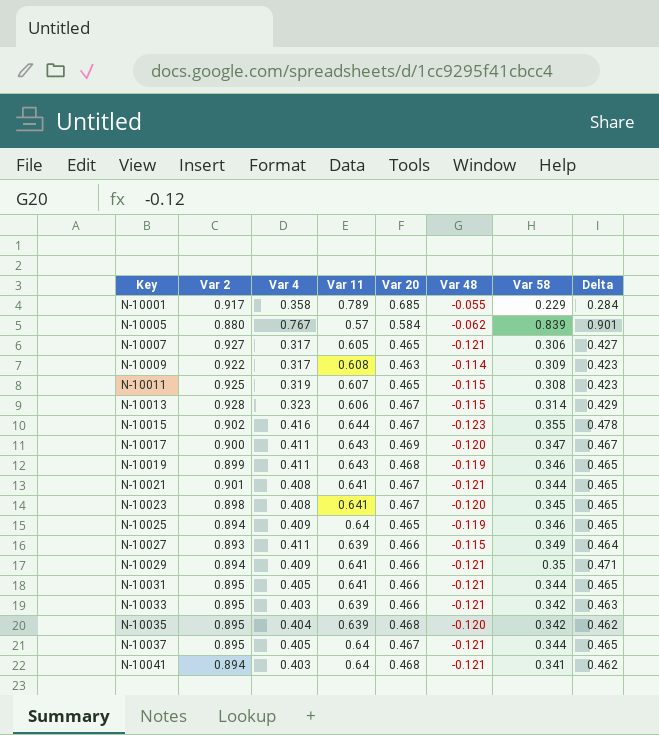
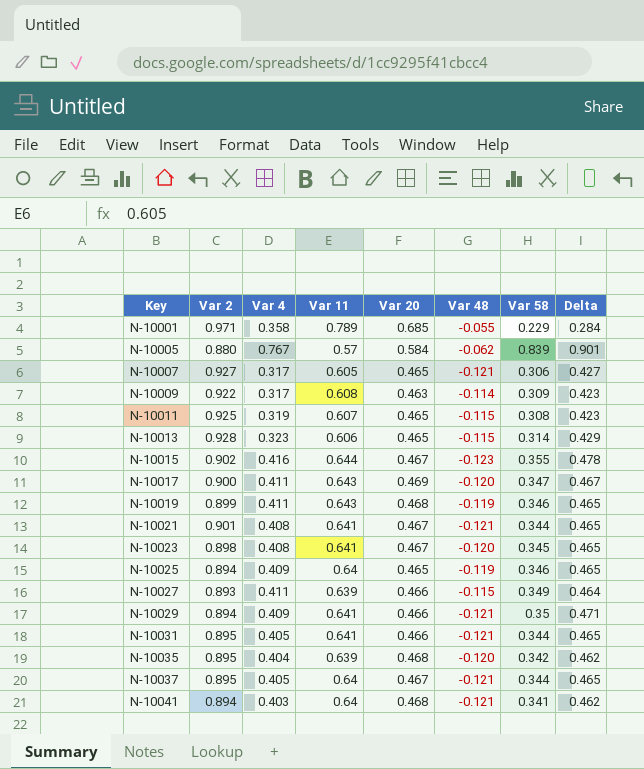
row N-10033: 0.895 | 0.403 | 0.639 | 0.466 | -0.121 | 0.342 | 0.463 -> none
N-10001 | Var 2: 0.917 -> 0.971
N-10013 | Var 20: 0.467 -> 0.465

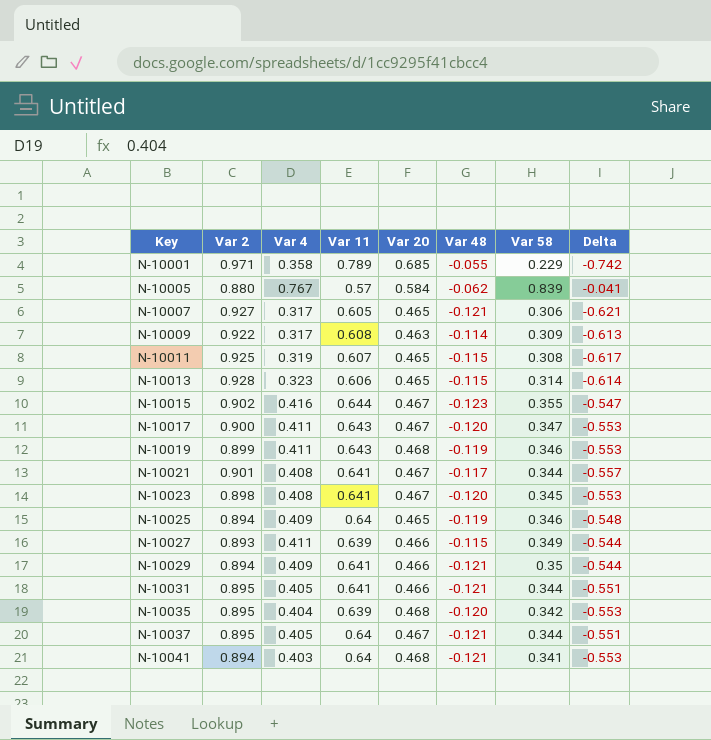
column Delta | formula: [Var 58] - [Var 48] -> [Var 58] - [Var 2]
N-10017 | Var 20: 0.469 -> 0.467
N-10021 | Var 48: -0.121 -> -0.117

